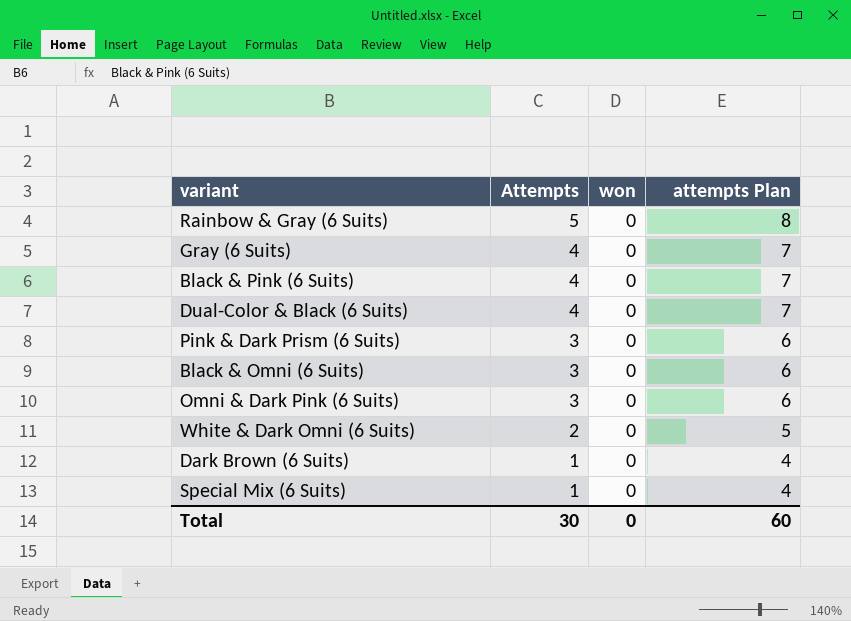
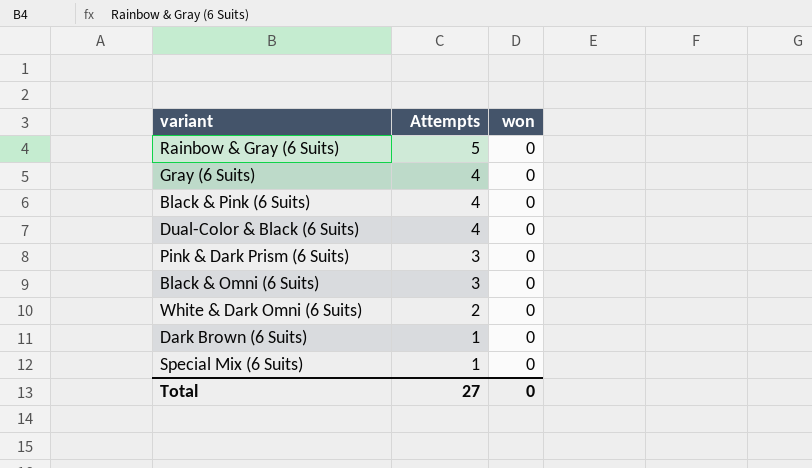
column attempts Plan | formula: [Attempts] + 3 -> none
row Omni & Dark Pink (6 Suits): 3 | 0 | 6 -> none
Total | Attempts: 30 -> 27

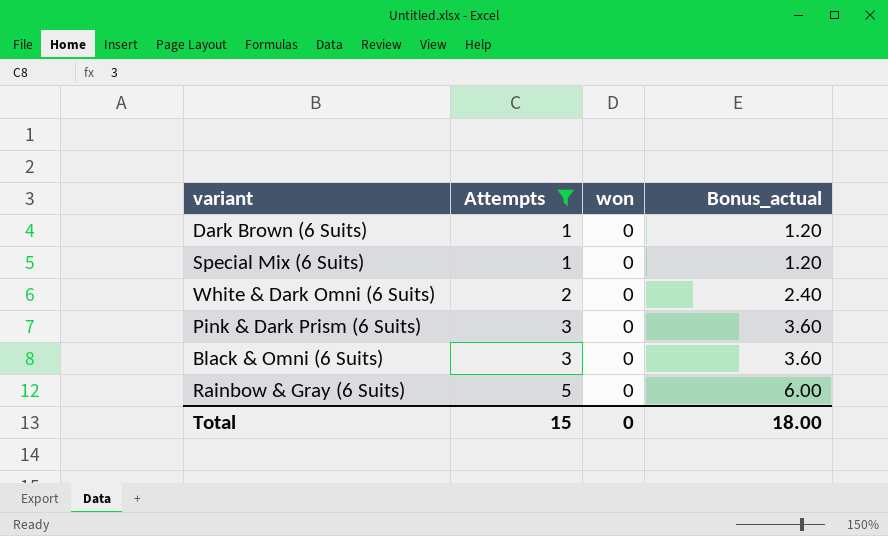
filter: none -> Attempts != 4
row order: Attempts descending -> Attempts ascending
column Bonus_actual | formula: none -> [Attempts] * 1.2
Total | Attempts: 27 -> 15

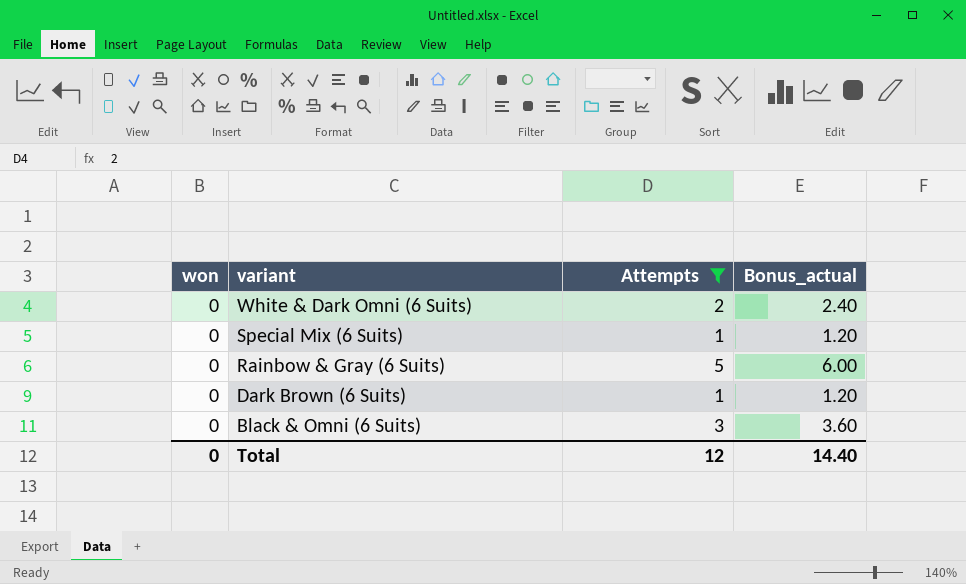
row order: Attempts ascending -> variant descending
column won | position: 3 -> 1
row Pink & Dark Prism (6 Suits): 3 | 0 | 3.60 -> none
Total | Attempts: 15 -> 12
Total | Bonus_actual: 18.00 -> 14.40

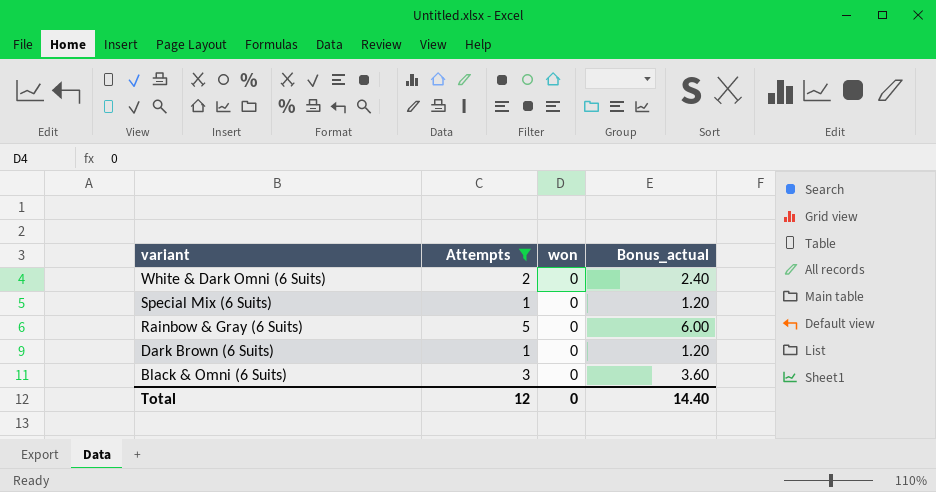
column won | position: 1 -> 3

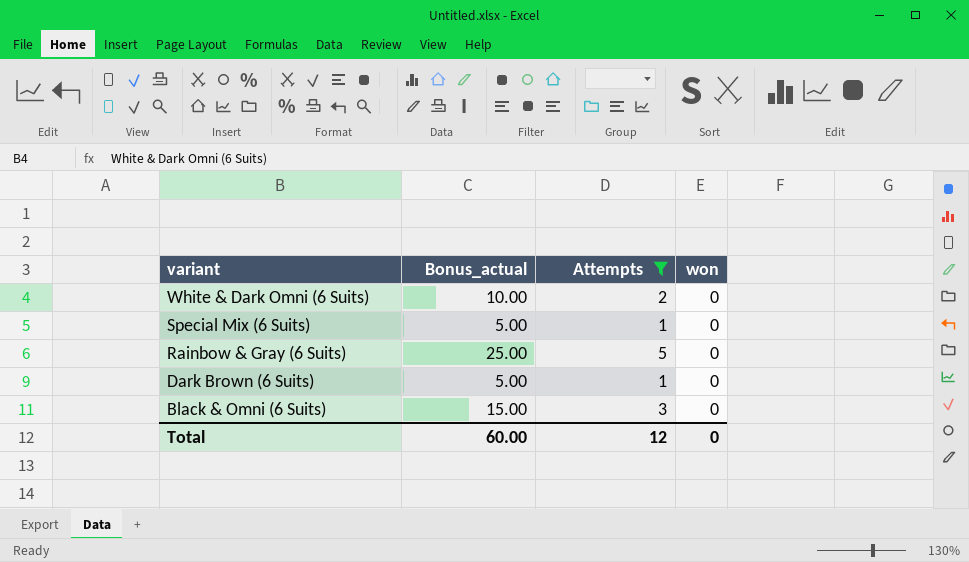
column Bonus_actual | formula: [Attempts] * 1.2 -> [Attempts] * 5
column Bonus_actual | position: 4 -> 2
Total | Bonus_actual: 14.40 -> 60.00

